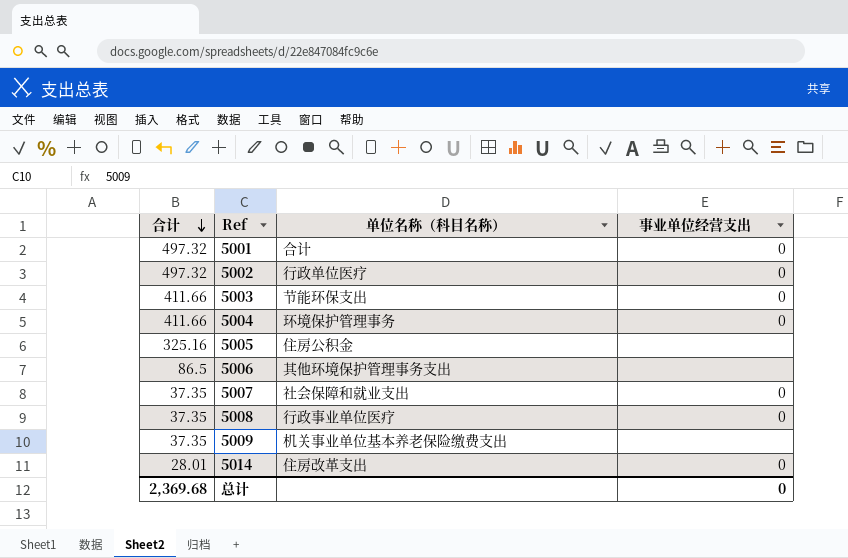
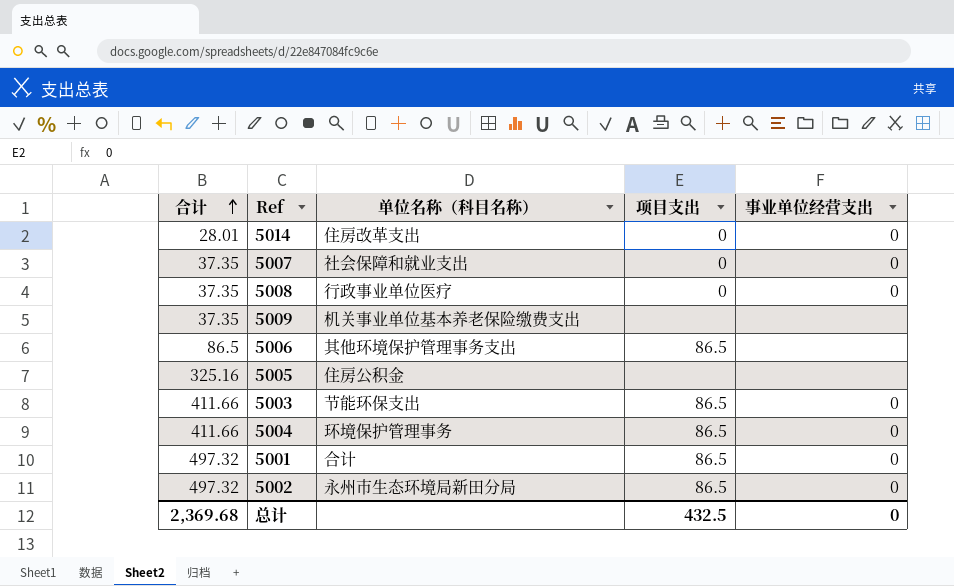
row order: 合计 descending -> 合计 ascending
column 项目支出 | position: none -> 4
5002 | 单位名称（科目名称）: 行政单位医疗 -> 永州市生态环境局新田分局

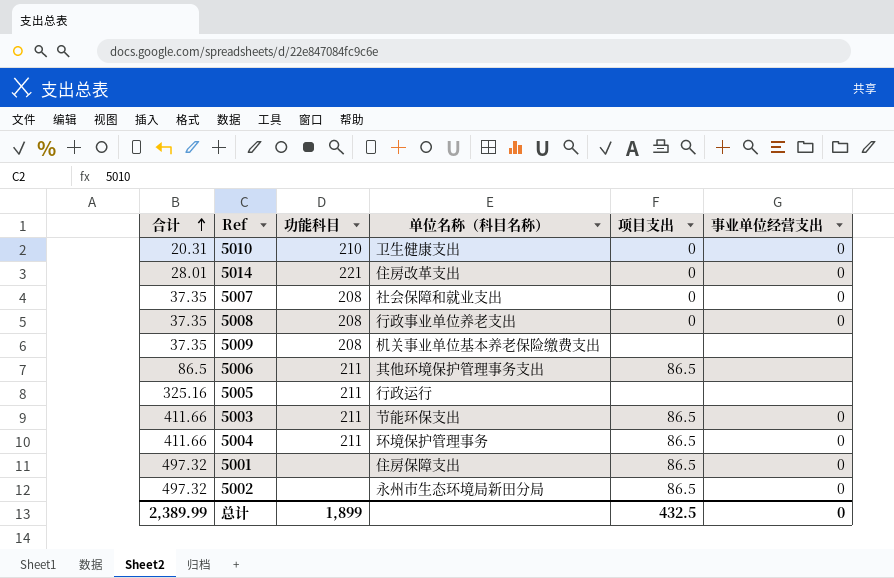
column 功能科目 | position: none -> 3
row 5010: none -> 20.31 | 210 | 卫生健康支出 | 0 | 0
5008 | 单位名称（科目名称）: 行政事业单位医疗 -> 行政事业单位养老支出
5005 | 单位名称（科目名称）: 住房公积金 -> 行政运行
5001 | 单位名称（科目名称）: 合计 -> 住房保障支出
总计 | 合计: 2,369.68 -> 2,389.99

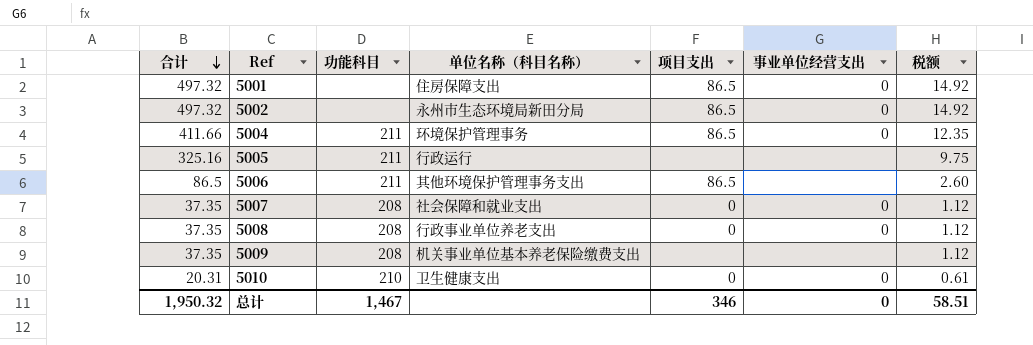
row order: 合计 ascending -> 合计 descending
column 税额 | formula: none -> [合计] * 0.03
row 5014: 28.01 | 221 | 住房改革支出 | 0 | 0 -> none
row 5003: 411.66 | 211 | 节能环保支出 | 86.5 | 0 -> none
总计 | 合计: 2,389.99 -> 1,950.32
总计 | 功能科目: 1,899 -> 1,467
总计 | 项目支出: 432.5 -> 346

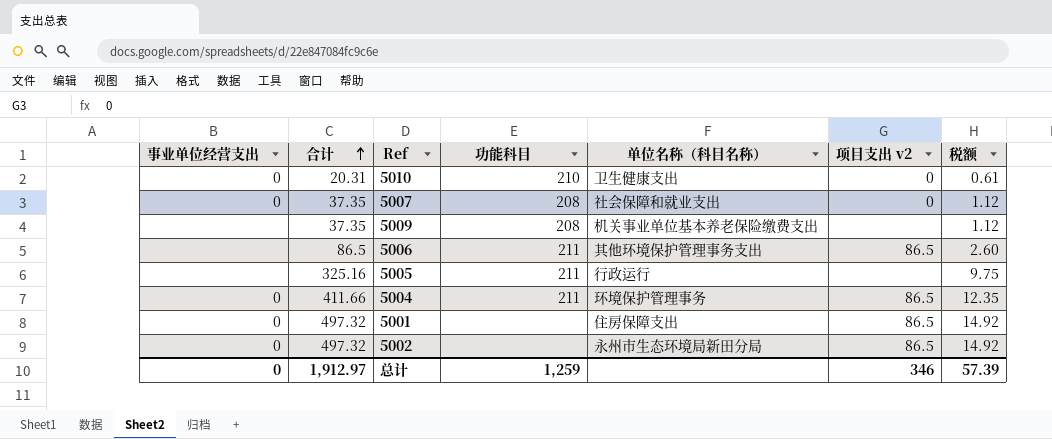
row order: 合计 descending -> 合计 ascending
column 事业单位经营支出 | position: 6 -> 1
column name: 项目支出 -> 项目支出 v2
row 5008: 37.35 | 208 | 行政事业单位养老支出 | 0 | 0 | 1.12 -> none
总计 | 合计: 1,950.32 -> 1,912.97
总计 | 功能科目: 1,467 -> 1,259
总计 | 税额: 58.51 -> 57.39

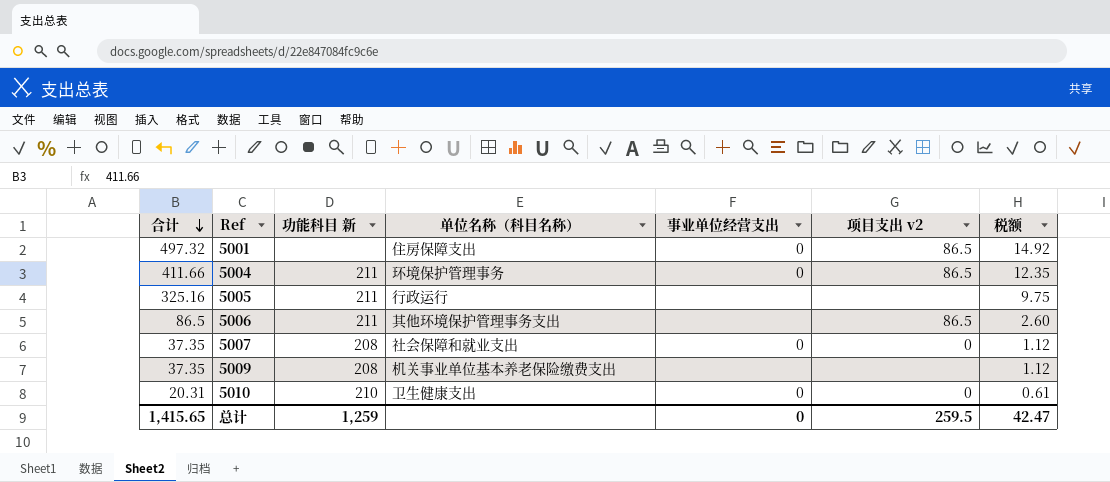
row order: 合计 ascending -> 合计 descending
column name: 功能科目 -> 功能科目 新
column 事业单位经营支出 | position: 1 -> 5
row 5002: 0 | 497.32 | none | 永州市生态环境局新田分局 | 86.5 | 14.92 -> none
总计 | 合计: 1,912.97 -> 1,415.65
总计 | 项目支出 v2: 346 -> 259.5
总计 | 税额: 57.39 -> 42.47

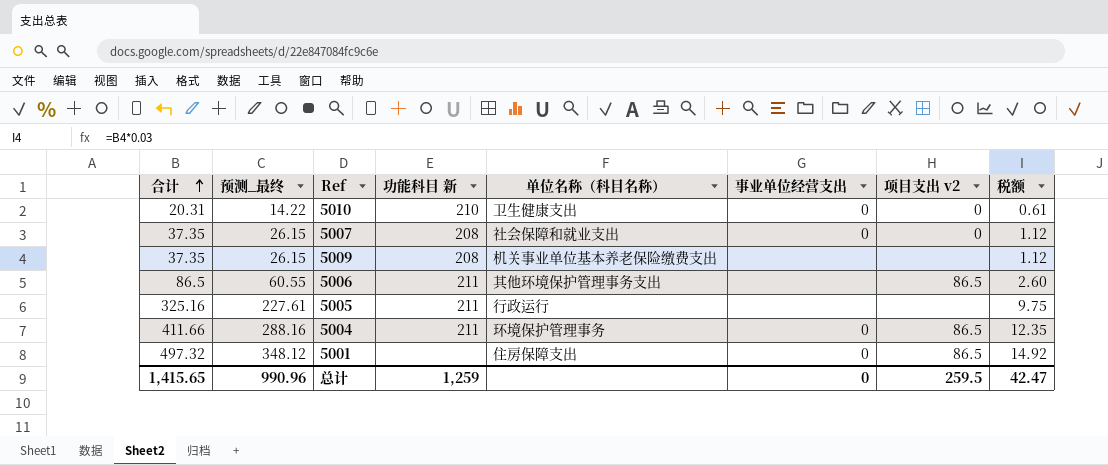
row order: 合计 descending -> 合计 ascending
column 预测_最终 | formula: none -> [合计] * 0.7

